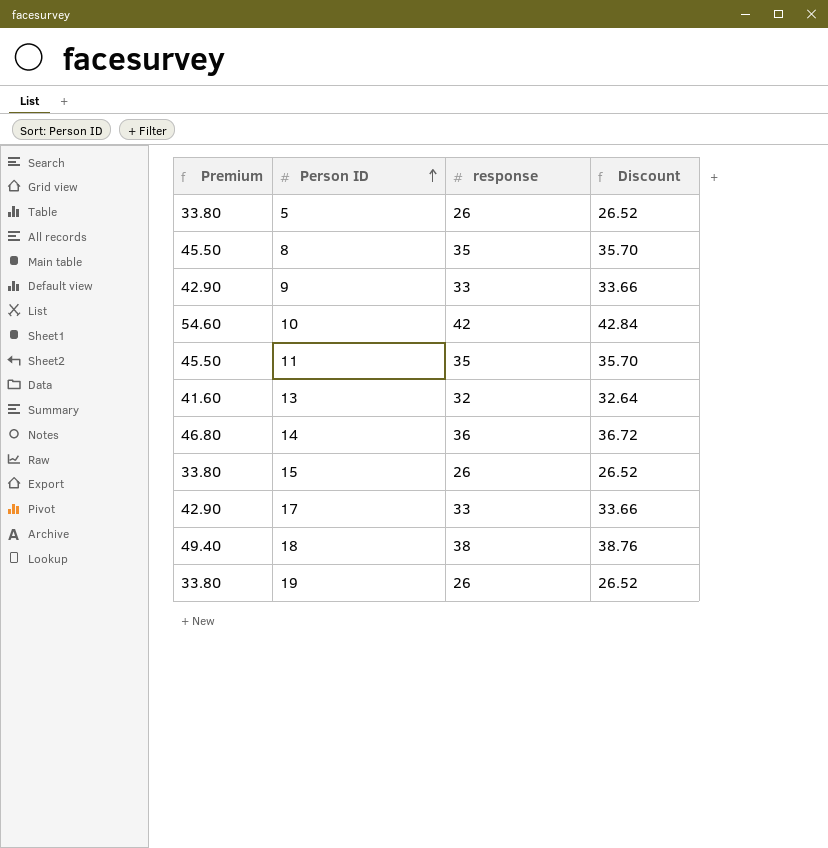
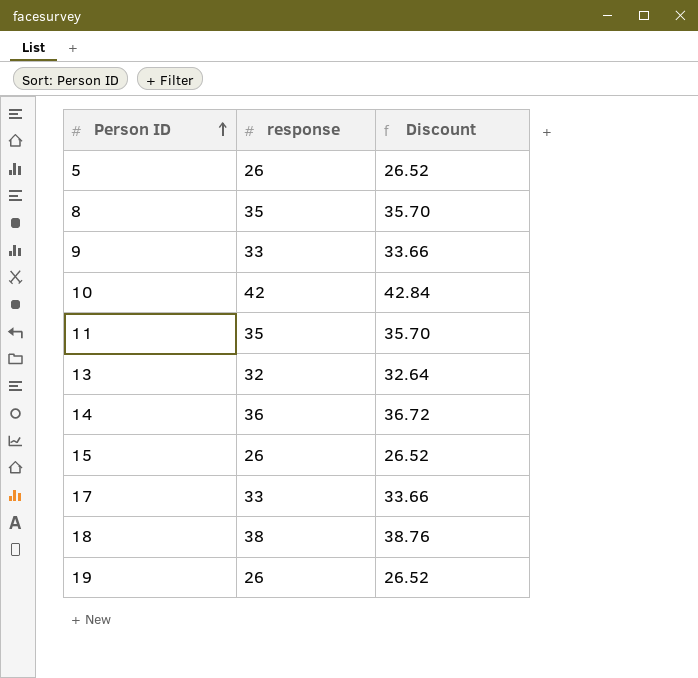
column Premium | formula: [response] * 1.3 -> none

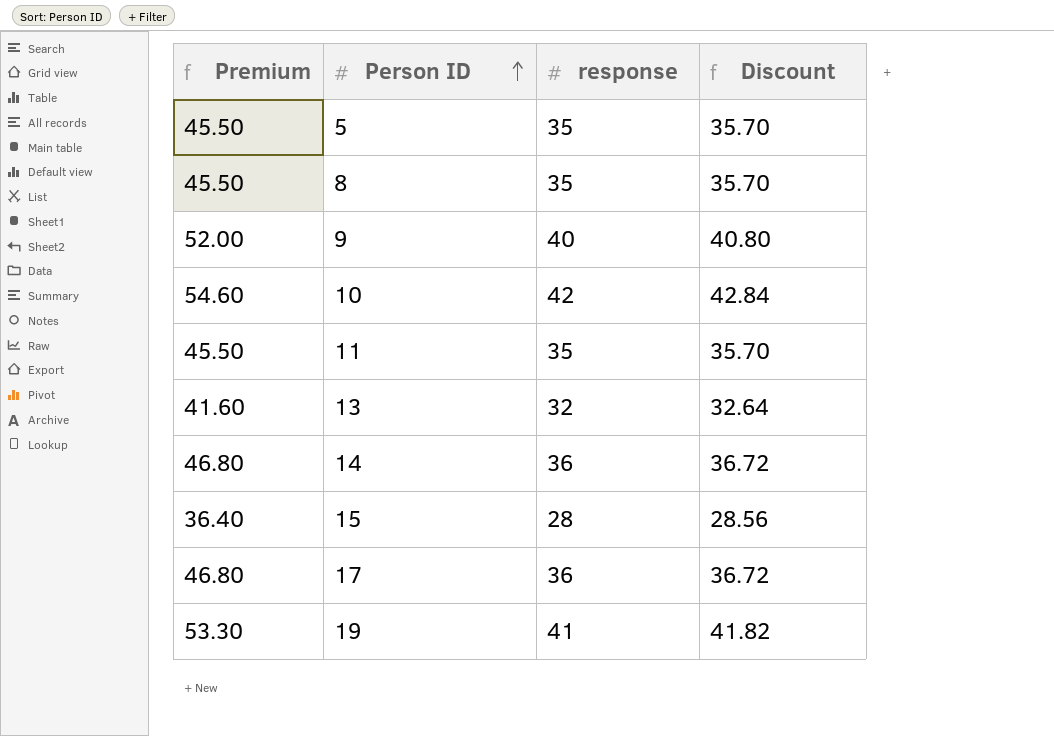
column Premium | formula: none -> [response] * 1.3
row 18: 38 | 38.76 -> none
5 | response: 26 -> 35
5 | Discount: 26.52 -> 35.70
9 | response: 33 -> 40
9 | Discount: 33.66 -> 40.80
15 | response: 26 -> 28
15 | Discount: 26.52 -> 28.56
17 | response: 33 -> 36
17 | Discount: 33.66 -> 36.72
19 | response: 26 -> 41
19 | Discount: 26.52 -> 41.82

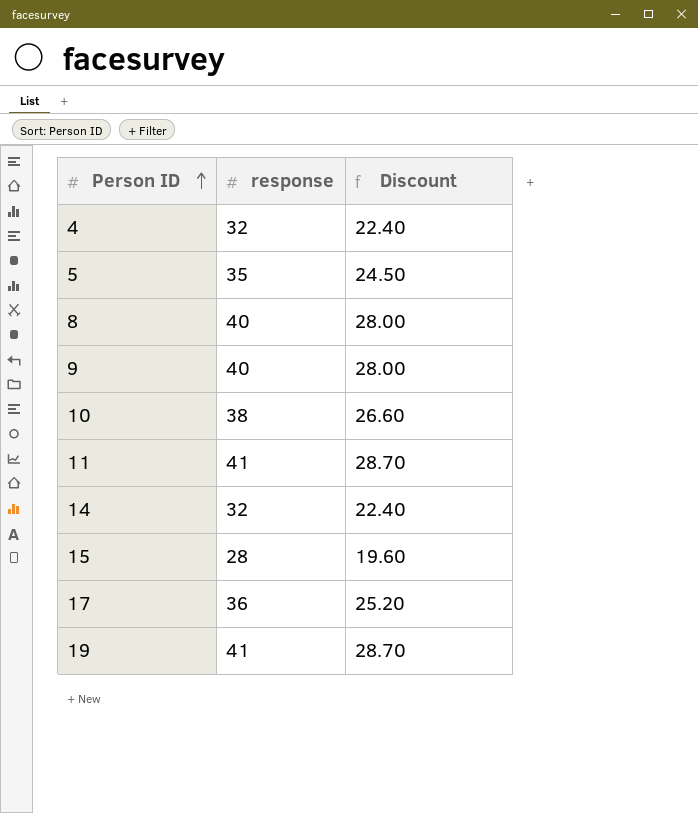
column Premium | formula: [response] * 1.3 -> none
column Discount | formula: [response] * 1.02 -> [response] * 0.7
row 13: 41.60 | 32 | 32.64 -> none
row 4: none -> 32 | 22.40
8 | response: 35 -> 40
10 | response: 42 -> 38
11 | response: 35 -> 41
14 | response: 36 -> 32

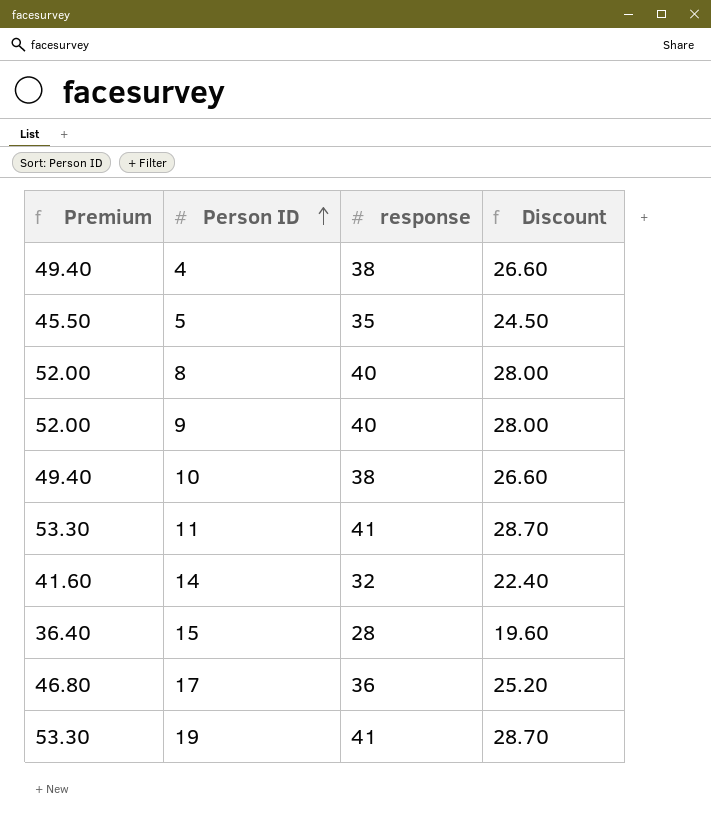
column Premium | formula: none -> [response] * 1.3
4 | response: 32 -> 38
4 | Discount: 22.40 -> 26.60

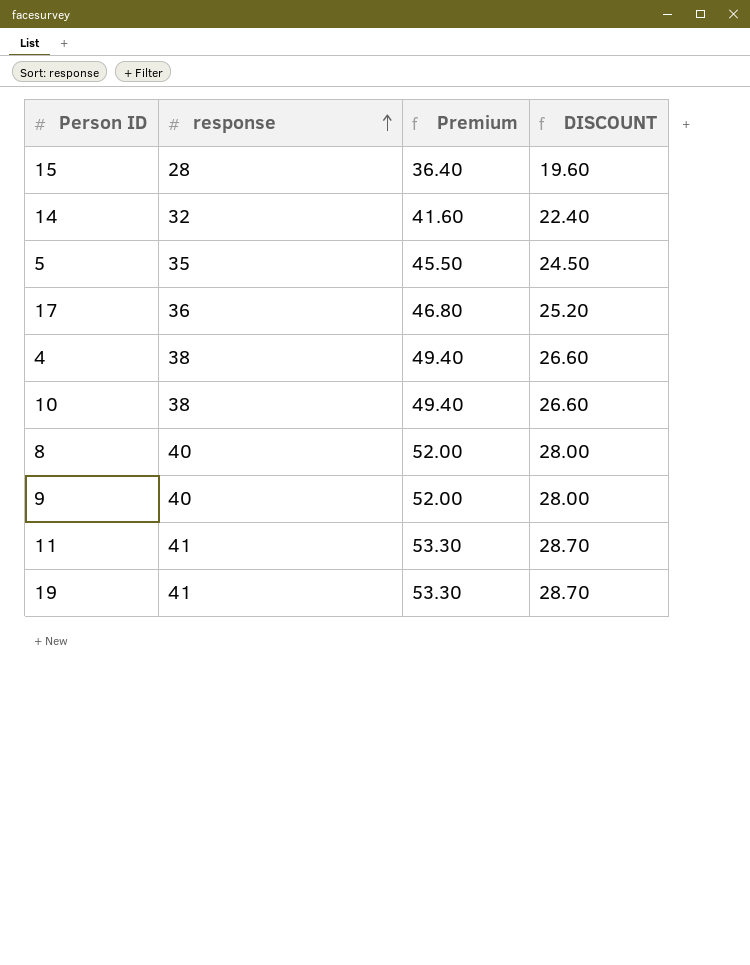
row order: Person ID ascending -> response ascending
column Premium | position: 1 -> 3
column name: Discount -> DISCOUNT

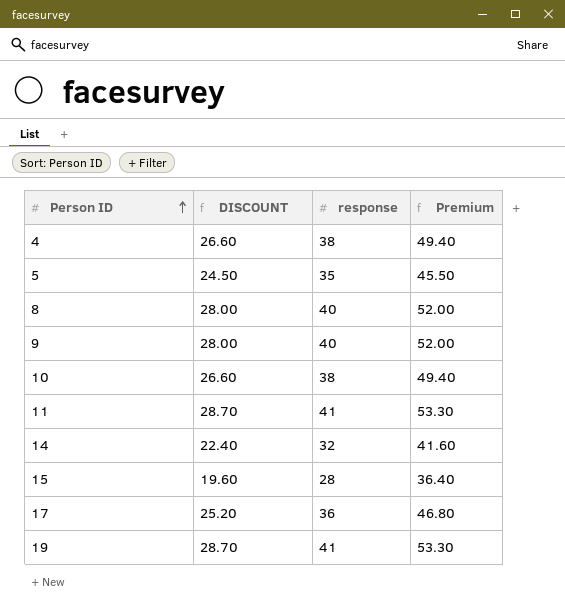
row order: response ascending -> Person ID ascending
column DISCOUNT | position: 4 -> 2

